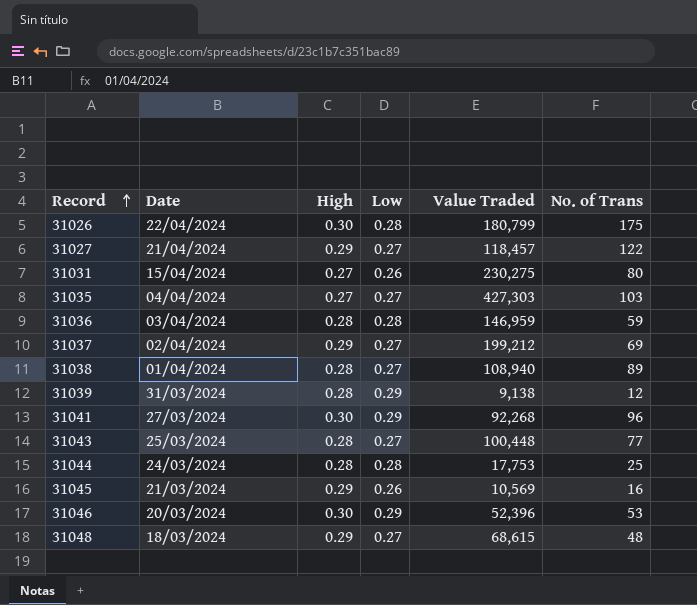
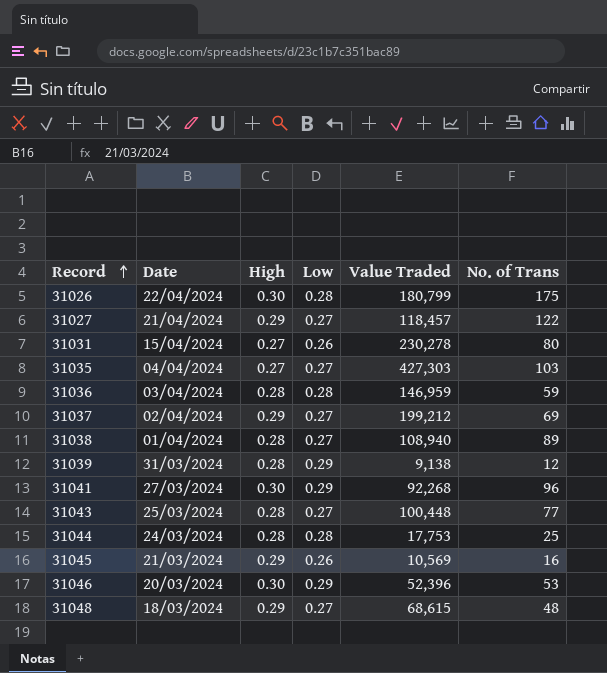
31031 | Value Traded: 230,275 -> 230,278

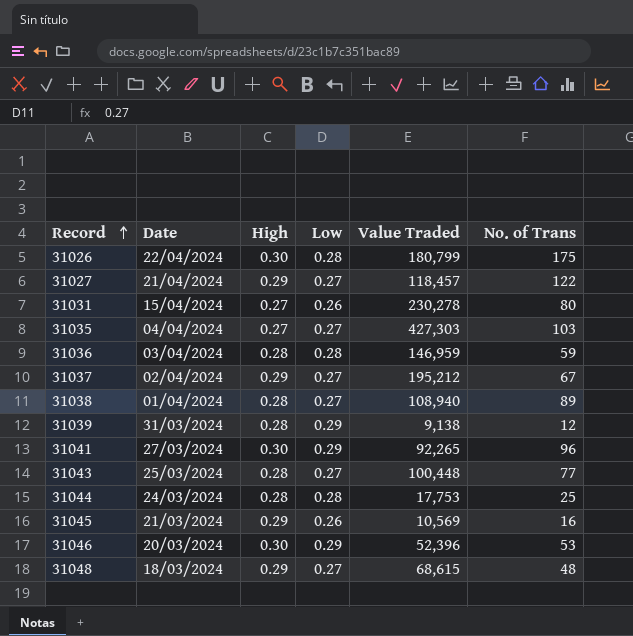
31037 | Value Traded: 199,212 -> 195,212
31037 | No. of Trans: 69 -> 67
31041 | Value Traded: 92,268 -> 92,265

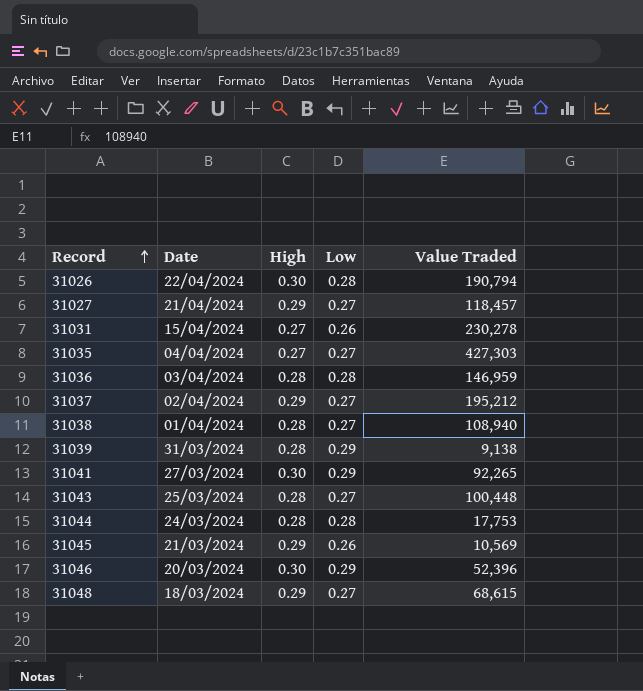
column No. of Trans | position: 6 -> none
31026 | Value Traded: 180,799 -> 190,794

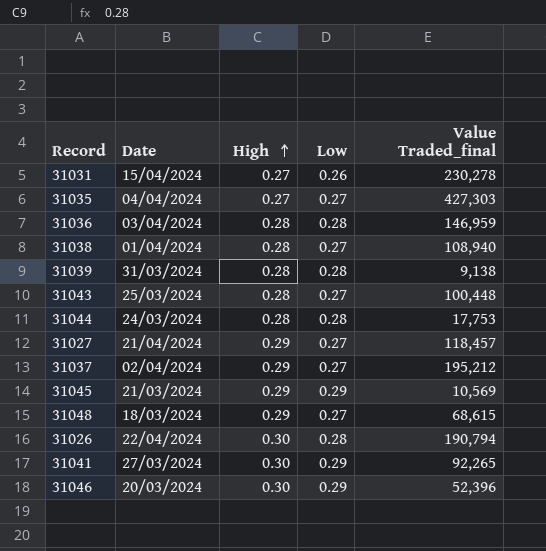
row order: Record ascending -> High ascending
column name: Value Traded -> Value Traded_final
31039 | Low: 0.29 -> 0.28
31045 | Low: 0.26 -> 0.29

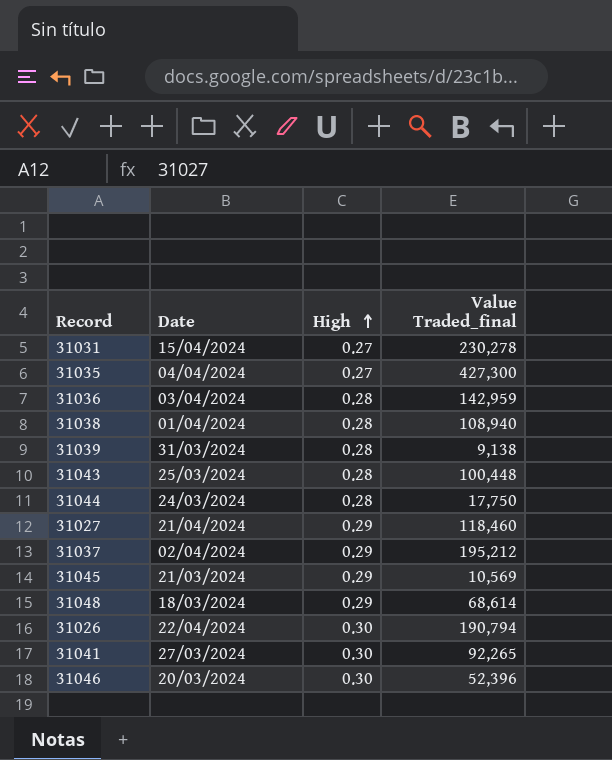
column Low | position: 4 -> none
31035 | Value Traded_final: 427,303 -> 427,300
31036 | Value Traded_final: 146,959 -> 142,959
31044 | Value Traded_final: 17,753 -> 17,750
31027 | Value Traded_final: 118,457 -> 118,460
31048 | Value Traded_final: 68,615 -> 68,614

